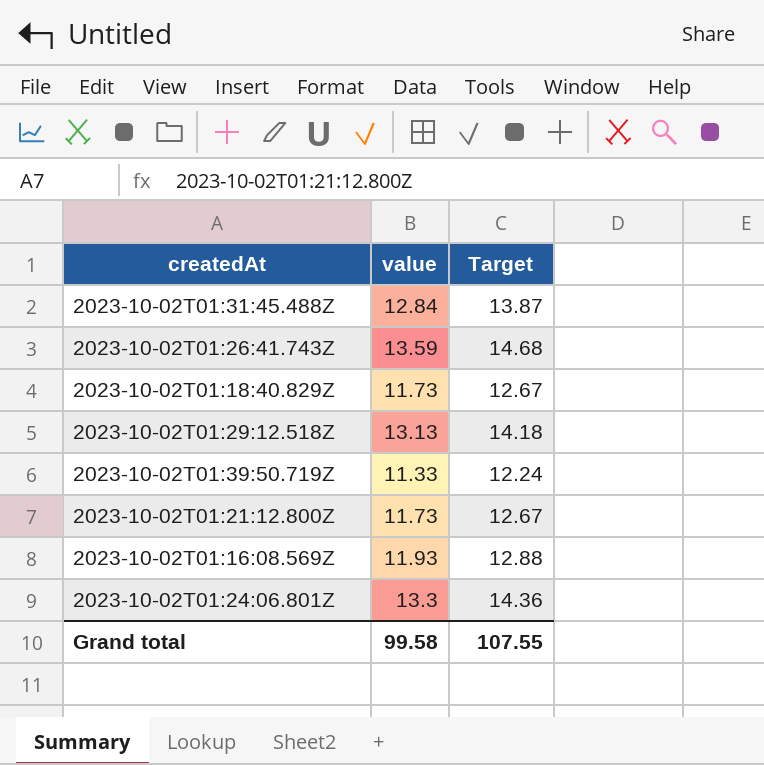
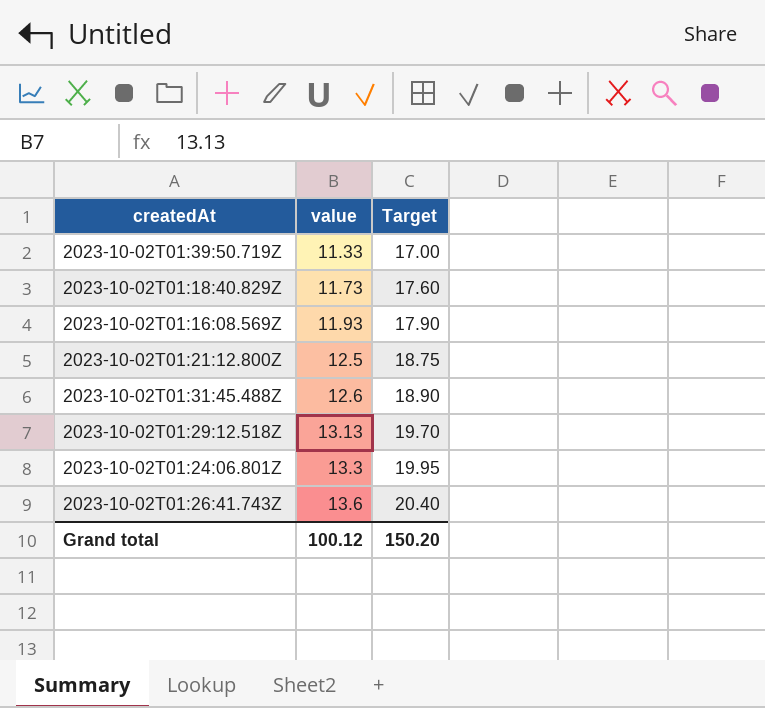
row order: none -> value ascending
column Target | formula: [value] * 1.08 -> [value] * 1.5
2023-10-02T01:21:12.800Z | value: 11.73 -> 12.5
2023-10-02T01:31:45.488Z | value: 12.84 -> 12.6
2023-10-02T01:26:41.743Z | value: 13.59 -> 13.6
Grand total | value: 99.58 -> 100.12
Grand total | Target: 107.55 -> 150.20

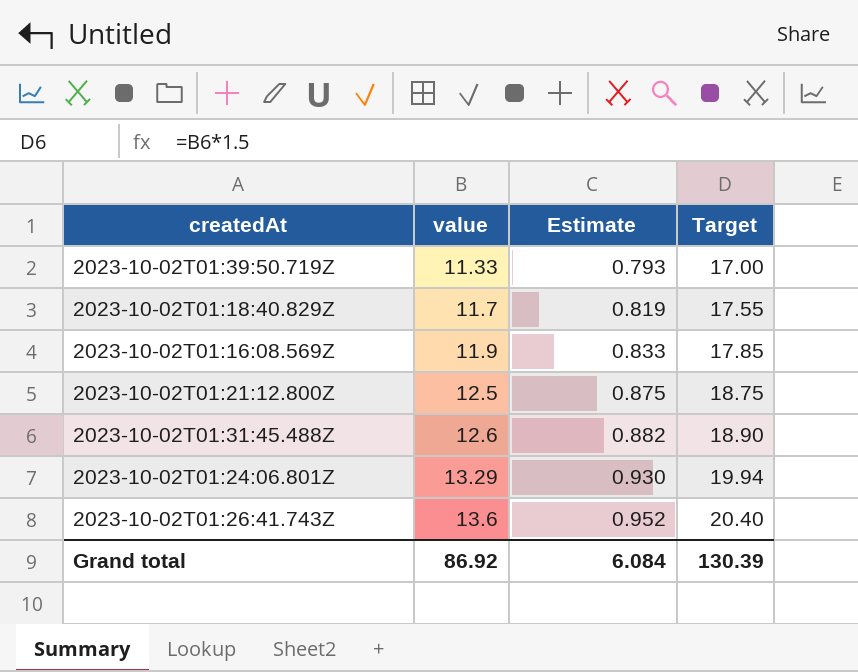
column Estimate | formula: none -> [value] * 0.07
row 2023-10-02T01:29:12.518Z: 13.13 | 19.70 -> none
2023-10-02T01:18:40.829Z | value: 11.73 -> 11.7
2023-10-02T01:18:40.829Z | Target: 17.60 -> 17.55
2023-10-02T01:16:08.569Z | value: 11.93 -> 11.9
2023-10-02T01:16:08.569Z | Target: 17.90 -> 17.85
2023-10-02T01:24:06.801Z | value: 13.3 -> 13.29
2023-10-02T01:24:06.801Z | Target: 19.95 -> 19.94
Grand total | value: 100.12 -> 86.92
Grand total | Target: 150.20 -> 130.39

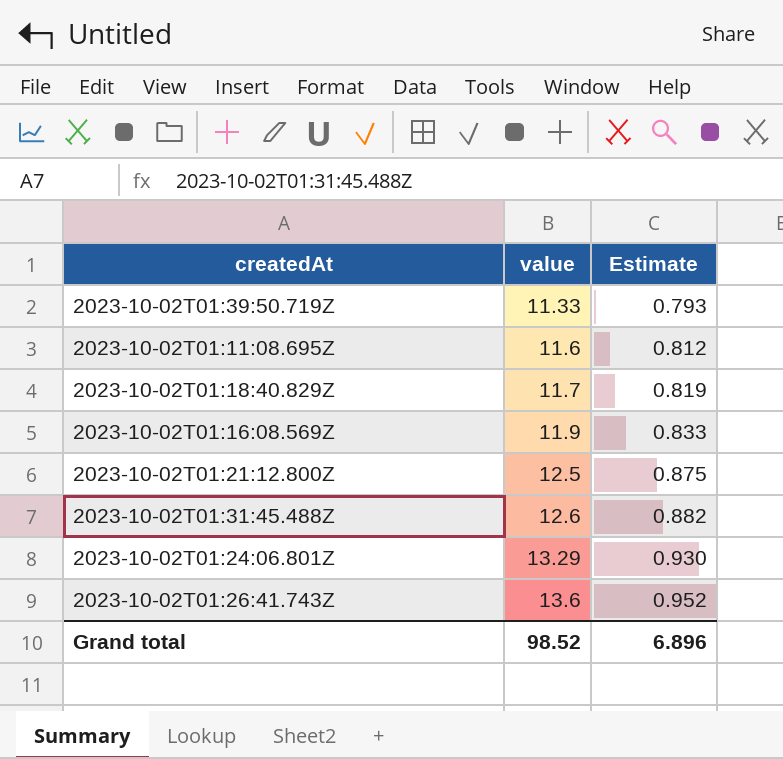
column Target | formula: [value] * 1.5 -> none
row 2023-10-02T01:11:08.695Z: none -> 11.6 | 0.812
Grand total | value: 86.92 -> 98.52
Grand total | Estimate: 6.084 -> 6.896

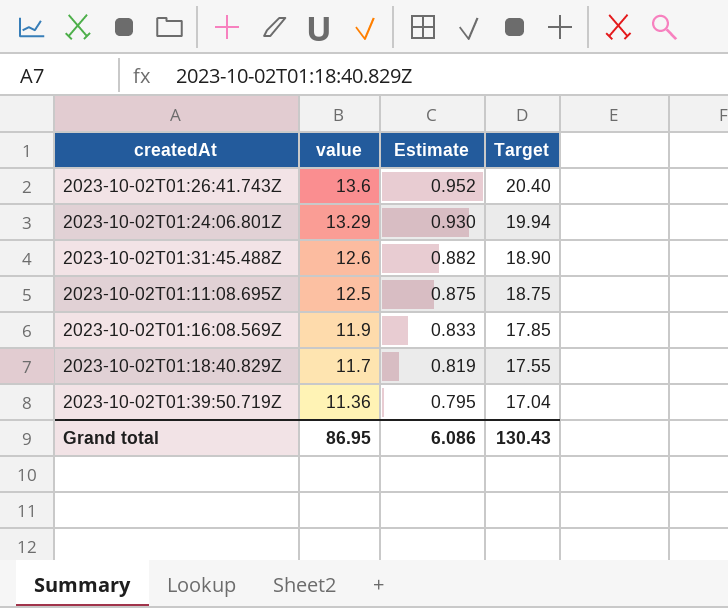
row order: value ascending -> value descending
column Target | formula: none -> [value] * 1.5
row 2023-10-02T01:21:12.800Z: 12.5 | 0.875 -> none
2023-10-02T01:11:08.695Z | value: 11.6 -> 12.5
2023-10-02T01:11:08.695Z | Estimate: 0.812 -> 0.875
2023-10-02T01:39:50.719Z | value: 11.33 -> 11.36
2023-10-02T01:39:50.719Z | Estimate: 0.793 -> 0.795
Grand total | value: 98.52 -> 86.95
Grand total | Estimate: 6.896 -> 6.086

